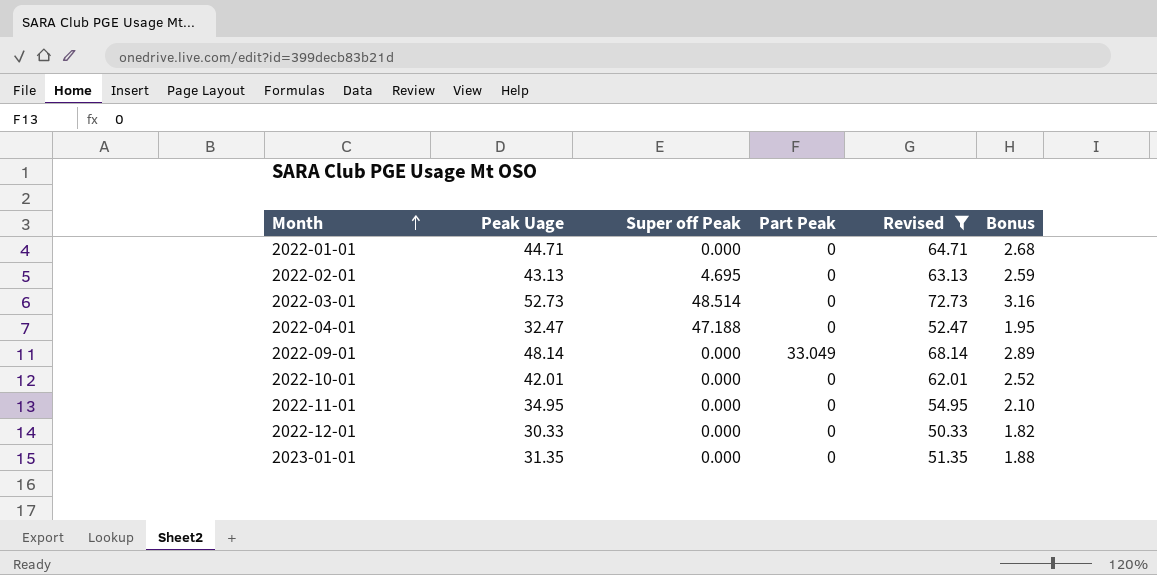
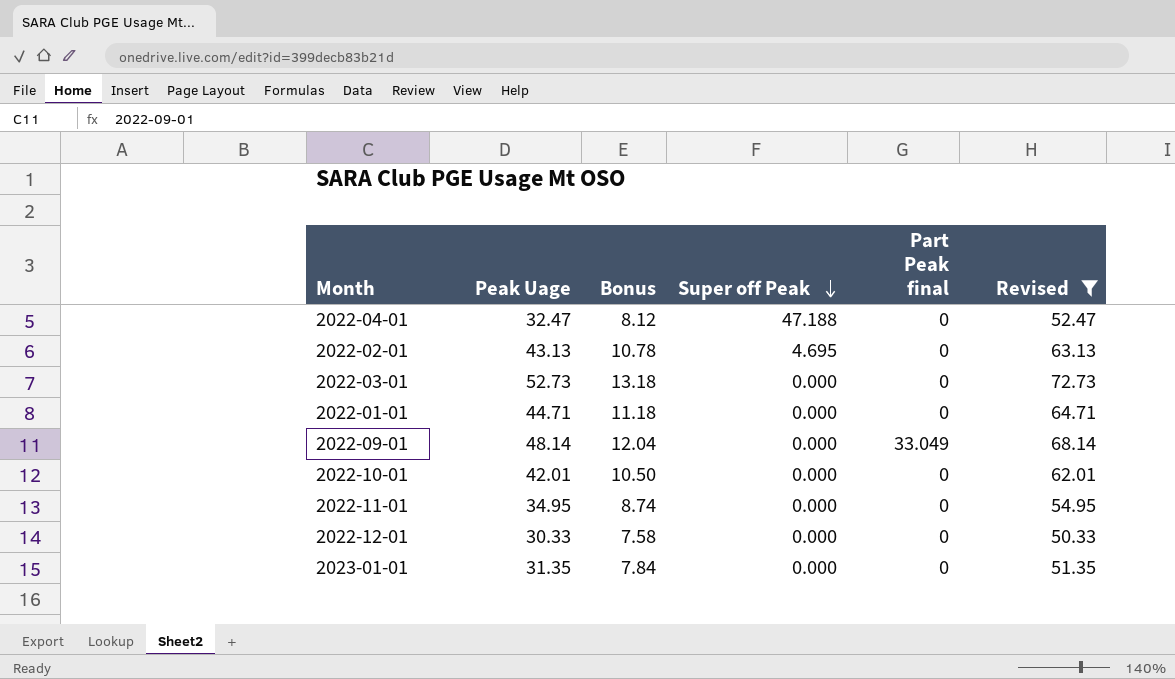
row order: Month ascending -> Super off Peak descending
column Bonus | formula: [Peak Uage] * 0.06 -> [Peak Uage] * 0.25
column Bonus | position: 6 -> 3
column name: Part Peak -> Part Peak final
2022-03-01 | Super off Peak: 48.514 -> 0.000

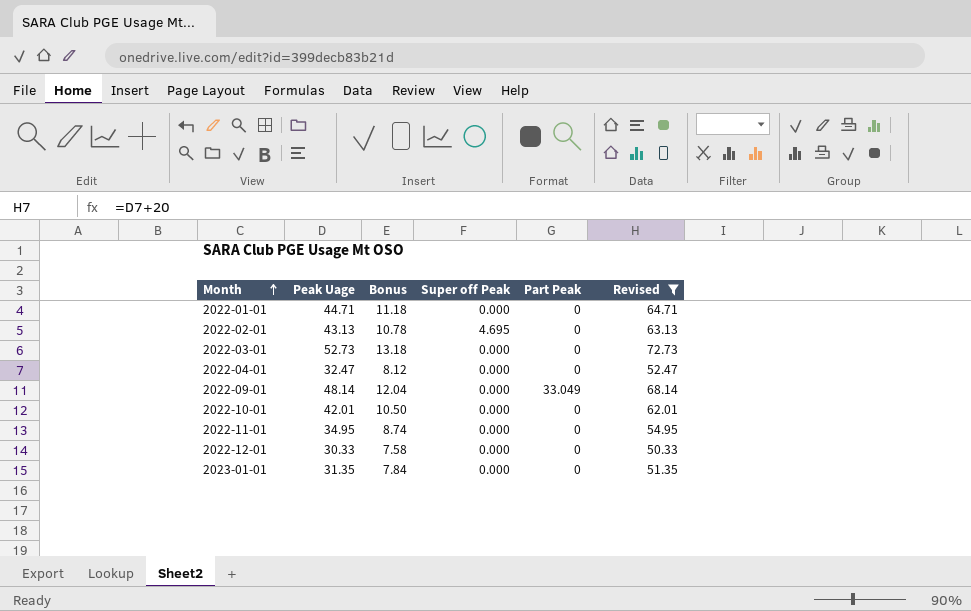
row order: Super off Peak descending -> Month ascending
column name: Part Peak final -> Part Peak
2022-04-01 | Super off Peak: 47.188 -> 0.000

